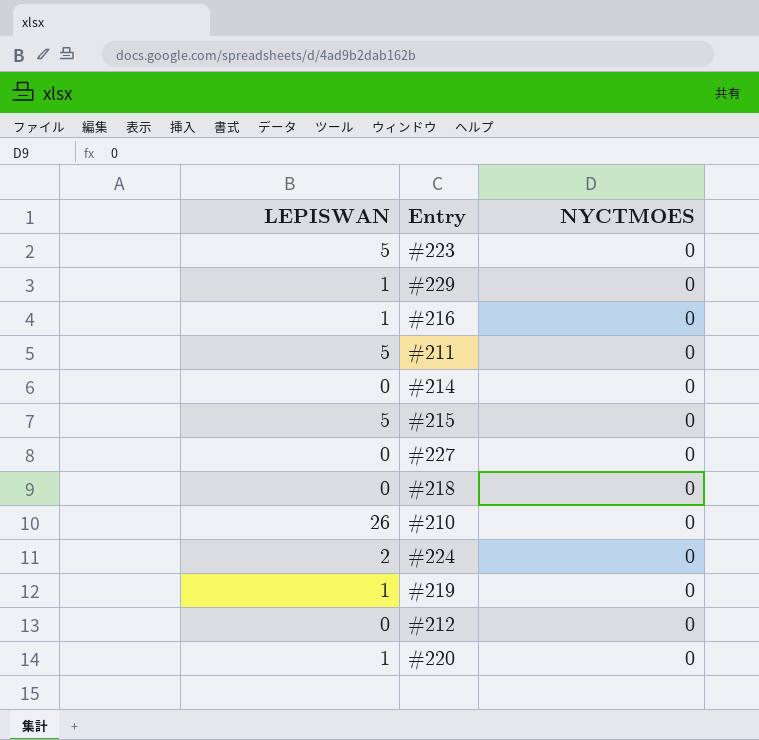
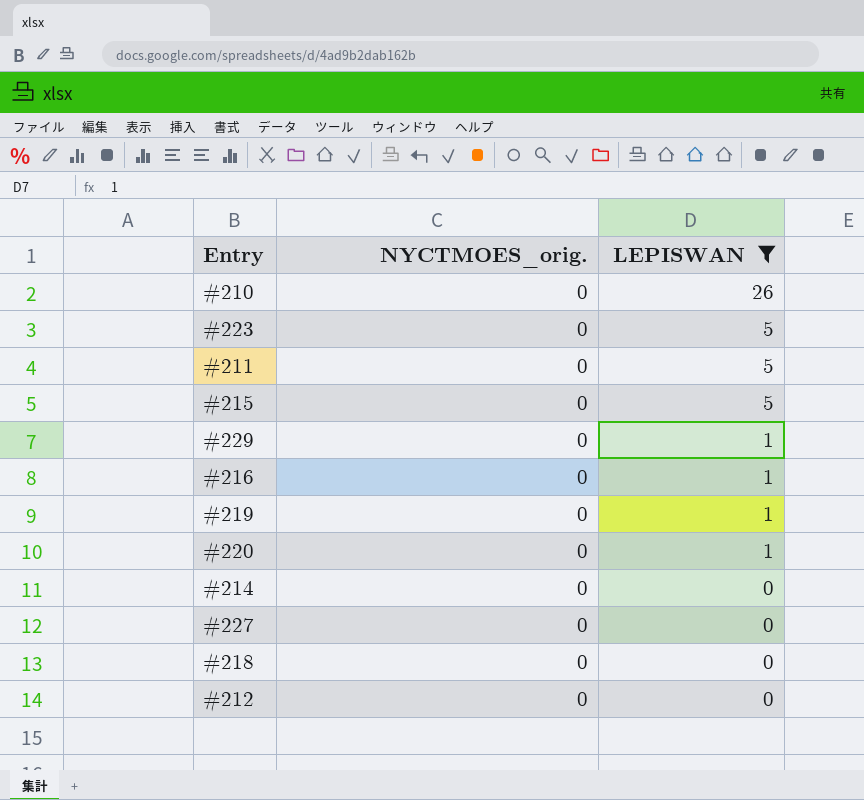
filter: none -> LEPISWAN != 2
row order: none -> LEPISWAN descending
column name: NYCTMOES -> NYCTMOES_orig.
column LEPISWAN | position: 1 -> 3

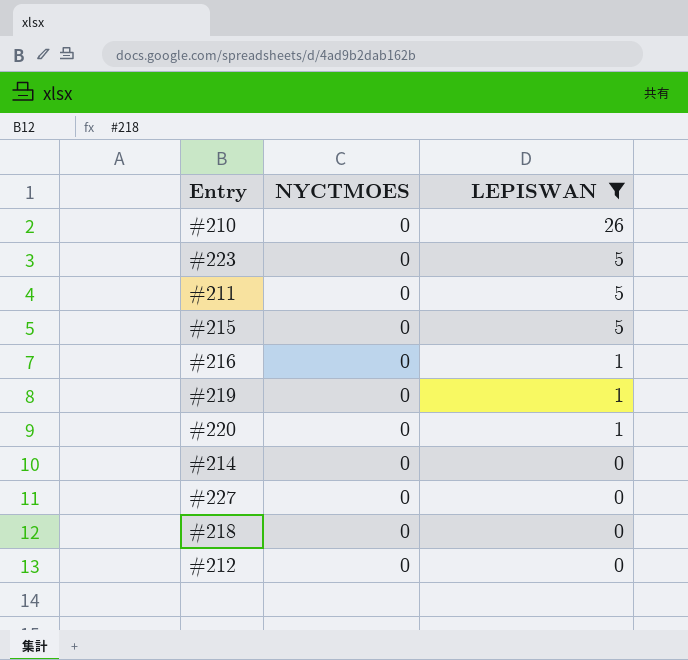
column name: NYCTMOES_orig. -> NYCTMOES
row #229: 0 | 1 -> none

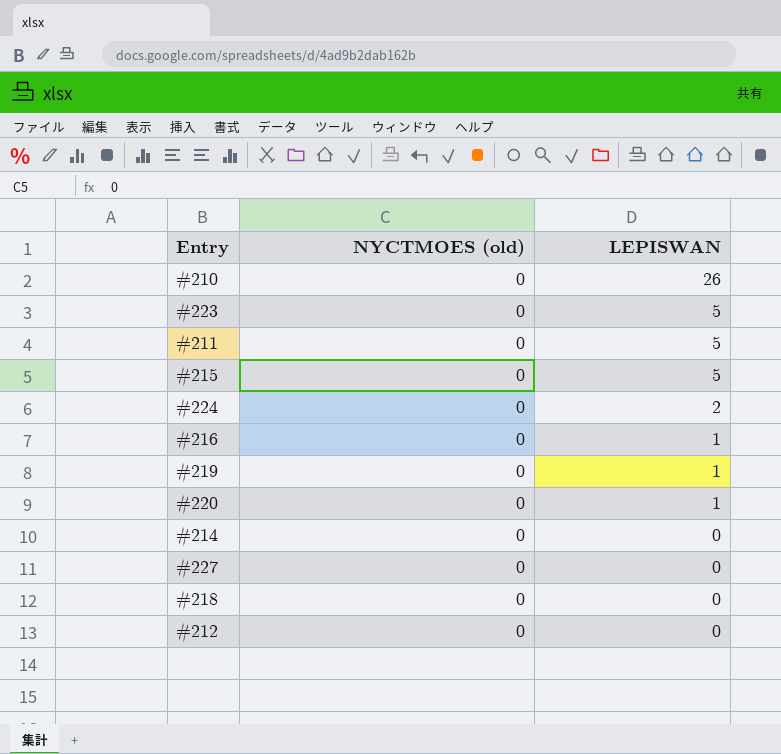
filter: LEPISWAN != 2 -> none
column name: NYCTMOES -> NYCTMOES (old)

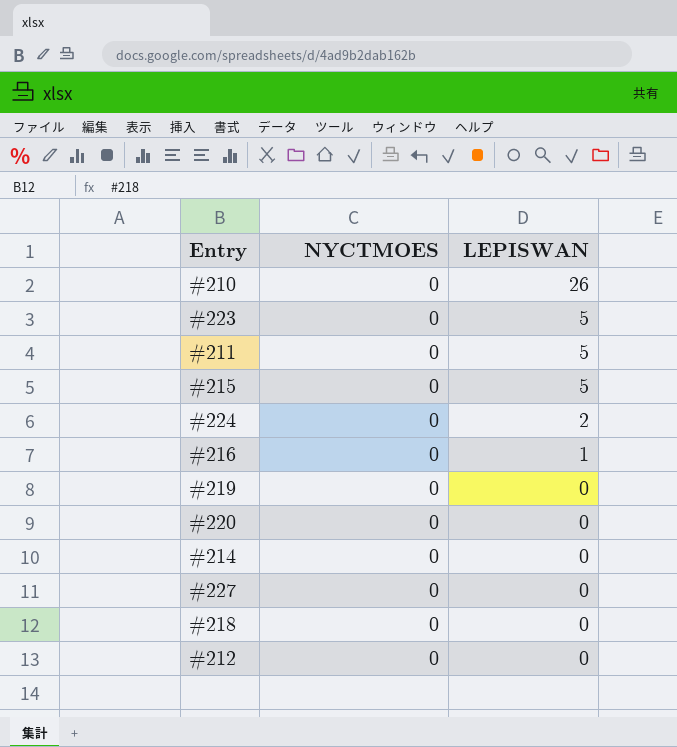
column name: NYCTMOES (old) -> NYCTMOES
#219 | LEPISWAN: 1 -> 0
#220 | LEPISWAN: 1 -> 0

